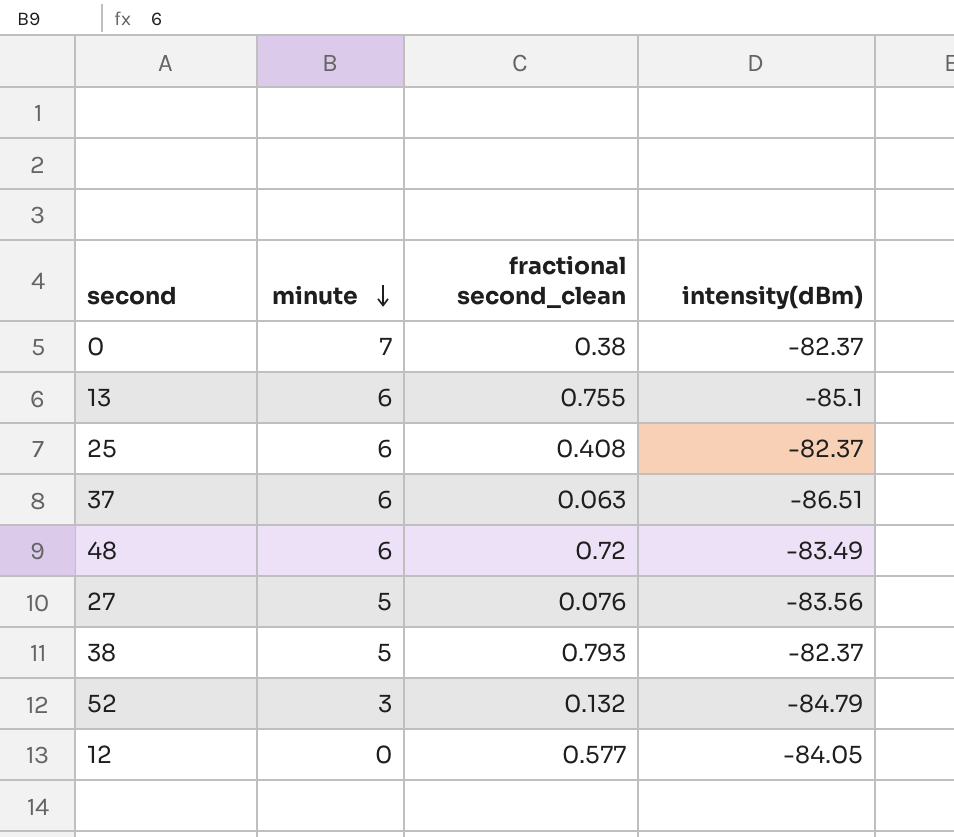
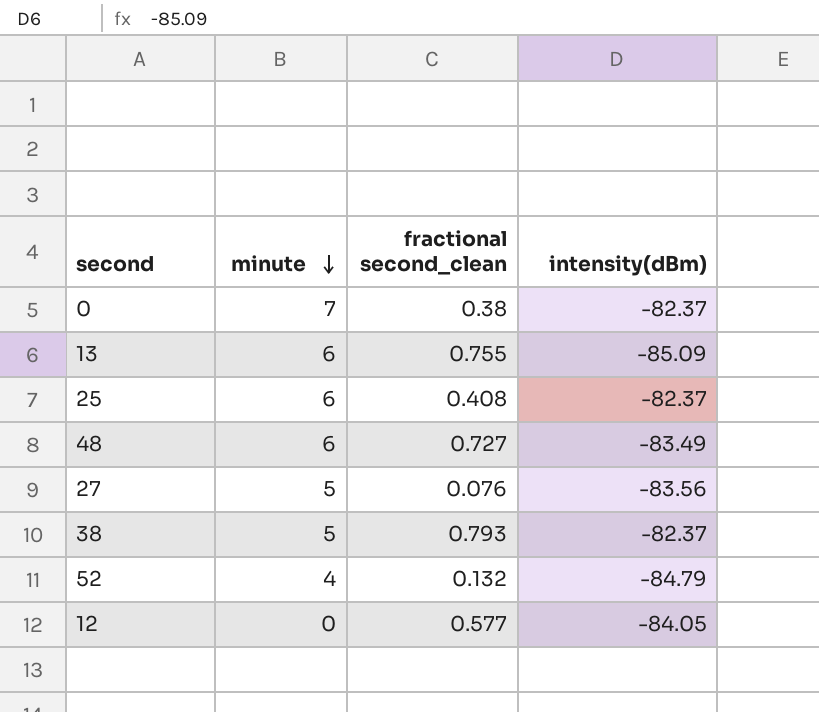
row 37: 6 | 0.063 | -86.51 -> none
13 | intensity(dBm): -85.1 -> -85.09
48 | fractional second_clean: 0.72 -> 0.727
52 | minute: 3 -> 4

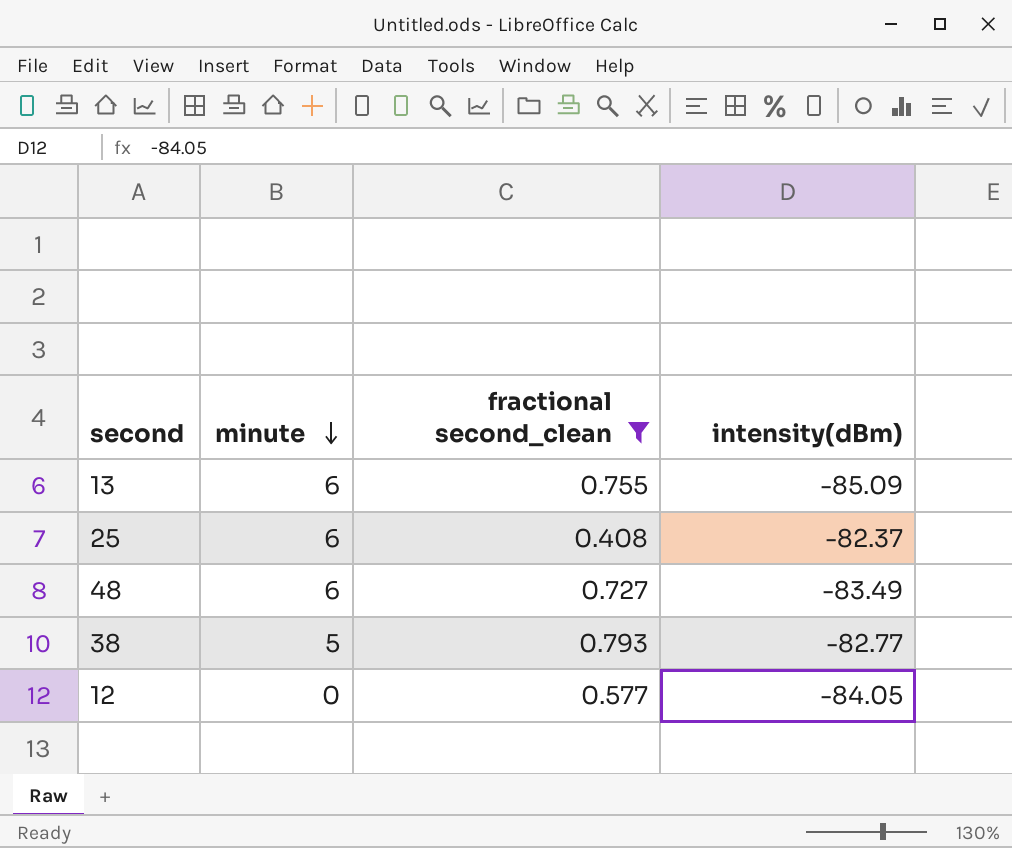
filter: none -> fractional second_clean >= 0.408
38 | intensity(dBm): -82.37 -> -82.77

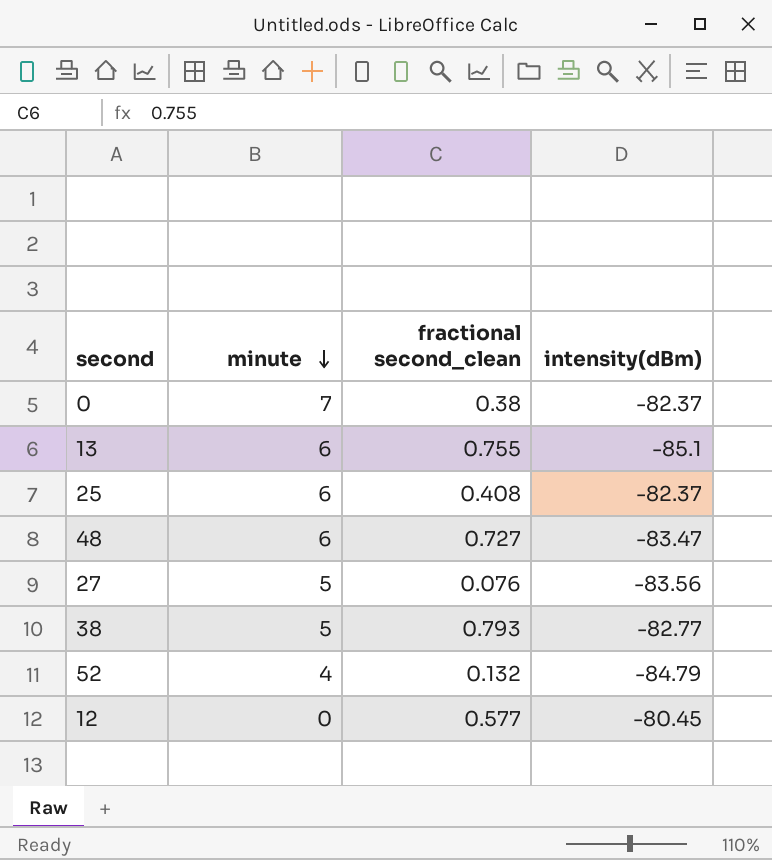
filter: fractional second_clean >= 0.408 -> none
13 | intensity(dBm): -85.09 -> -85.1
48 | intensity(dBm): -83.49 -> -83.47
12 | intensity(dBm): -84.05 -> -80.45

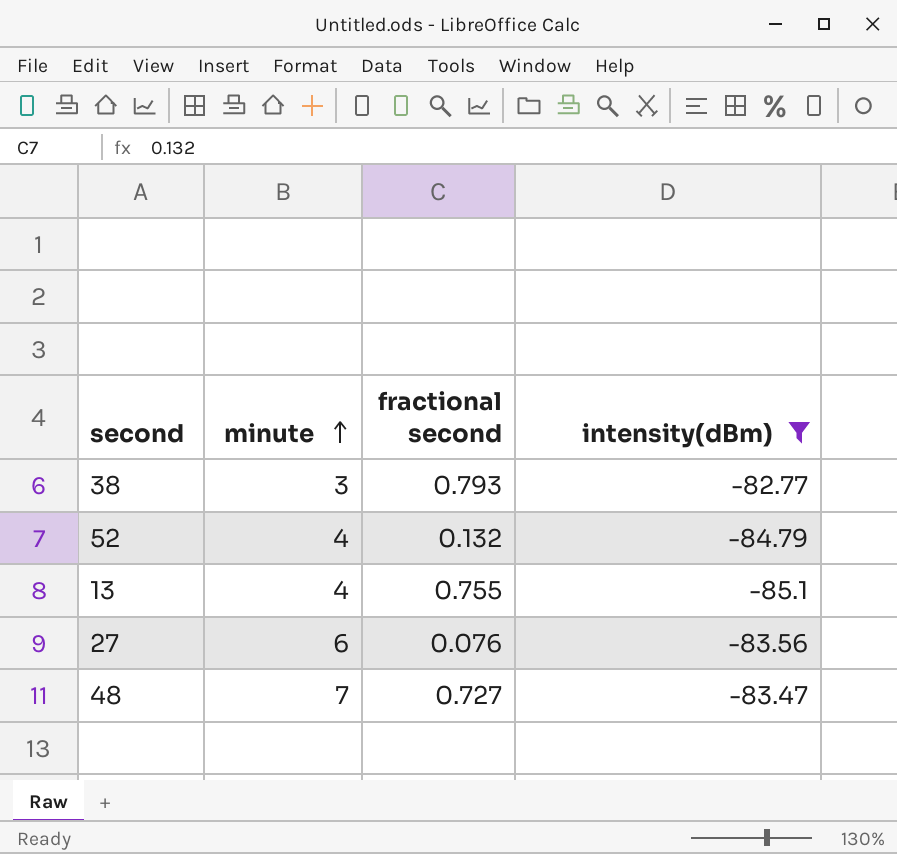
filter: none -> intensity(dBm) <= -82.77
row order: minute descending -> minute ascending
column name: fractional second_clean -> fractional second
38 | minute: 5 -> 3
13 | minute: 6 -> 4
27 | minute: 5 -> 6
48 | minute: 6 -> 7

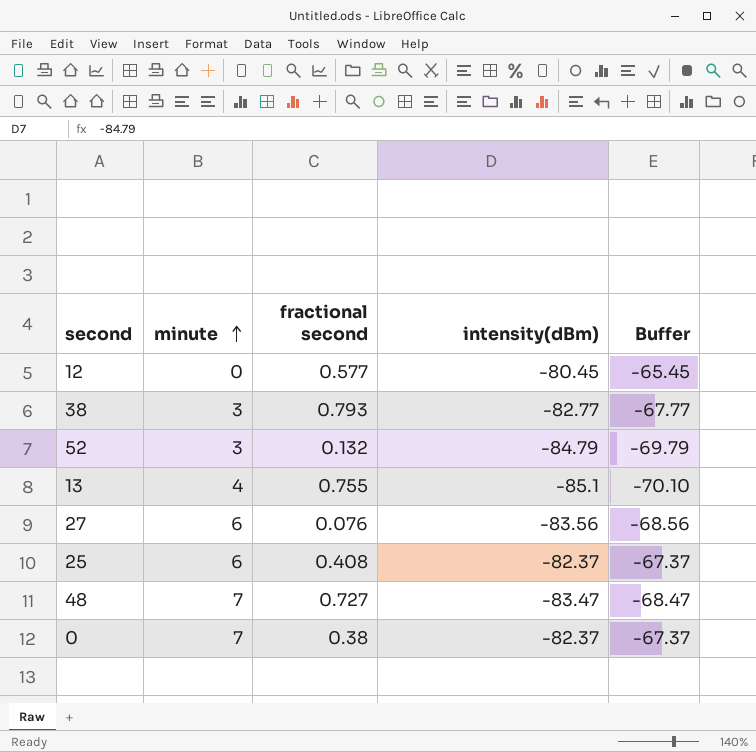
filter: intensity(dBm) <= -82.77 -> none
column Buffer | formula: none -> [intensity(dBm)] + 15
52 | minute: 4 -> 3

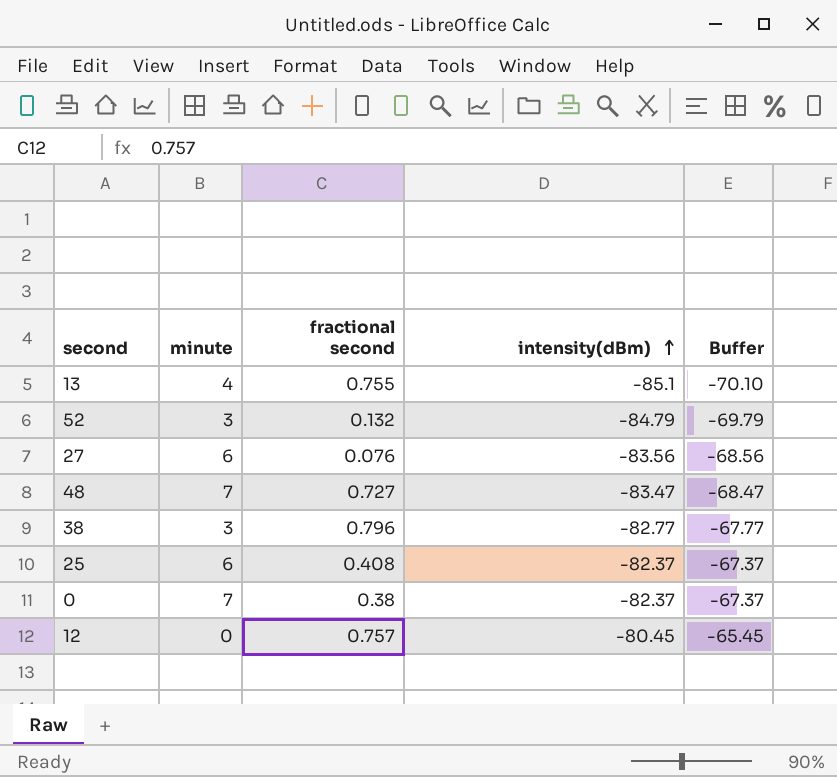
row order: minute ascending -> intensity(dBm) ascending
38 | fractional second: 0.793 -> 0.796
12 | fractional second: 0.577 -> 0.757

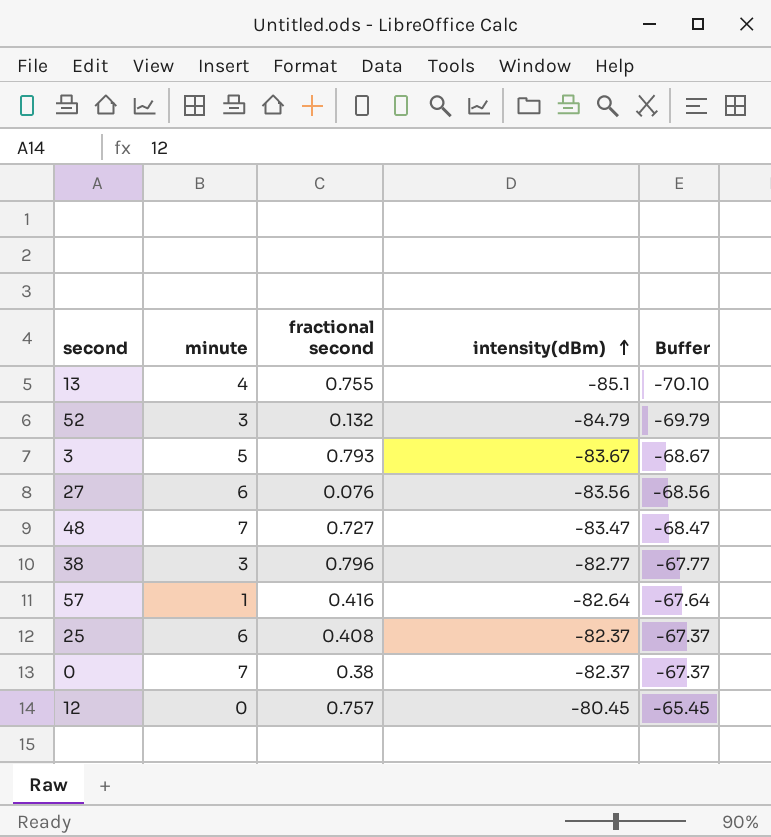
row 3: none -> 5 | 0.793 | -83.67 | -68.67
row 57: none -> 1 | 0.416 | -82.64 | -67.64

